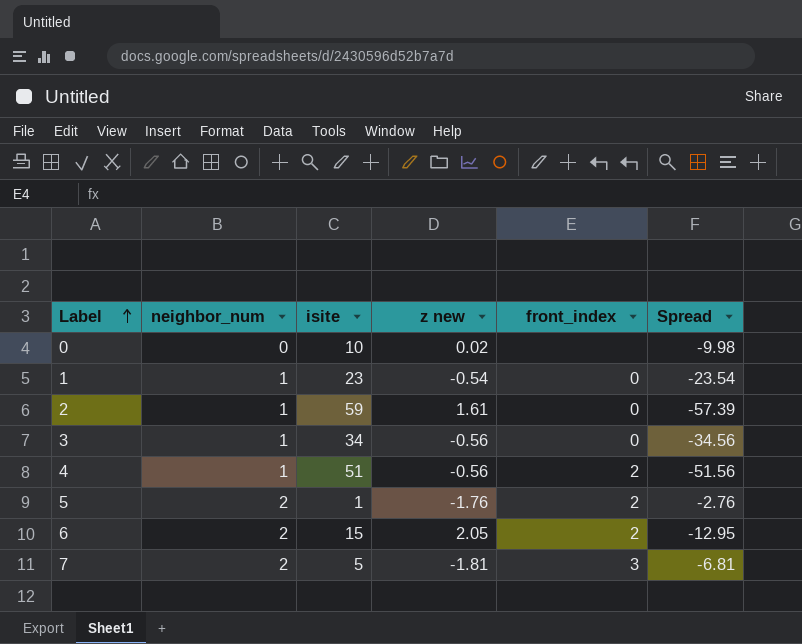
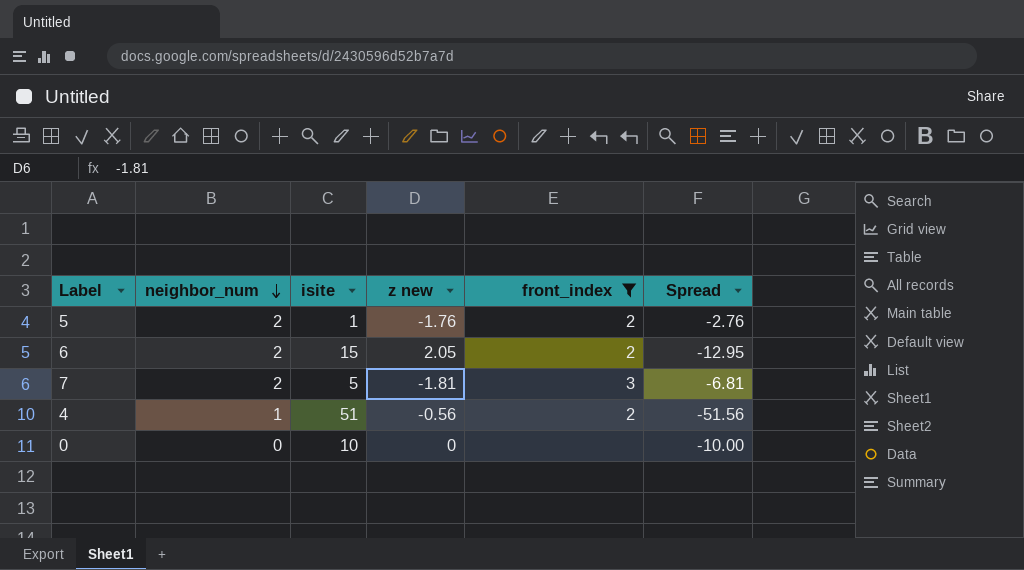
filter: none -> front_index != 0
row order: Label ascending -> neighbor_num descending
0 | z new: 0.02 -> 0
0 | Spread: -9.98 -> -10.00

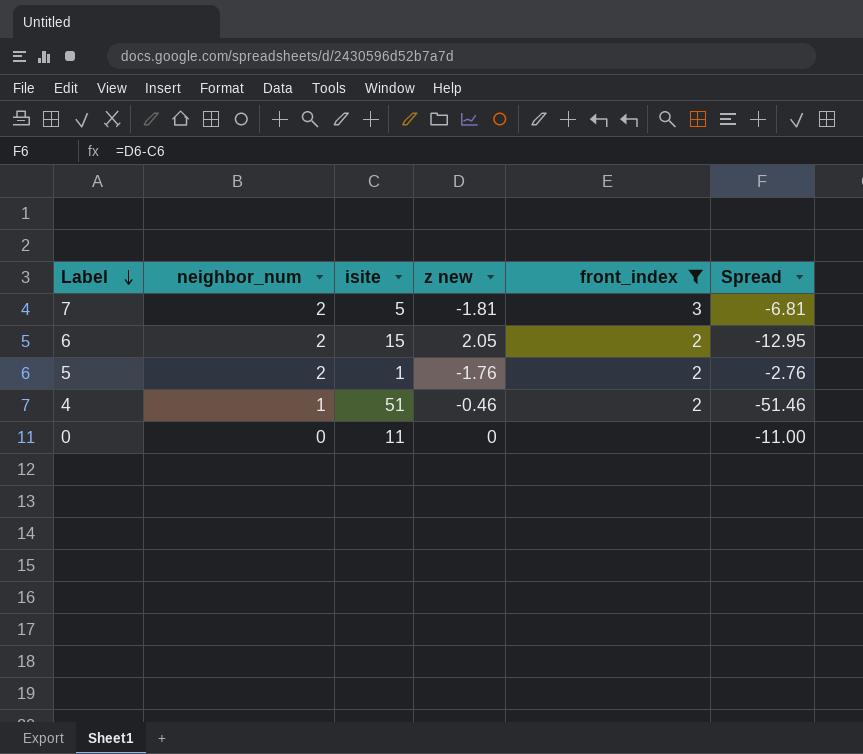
row order: neighbor_num descending -> Label descending
4 | z new: -0.56 -> -0.46
4 | Spread: -51.56 -> -51.46
0 | isite: 10 -> 11
0 | Spread: -10.00 -> -11.00

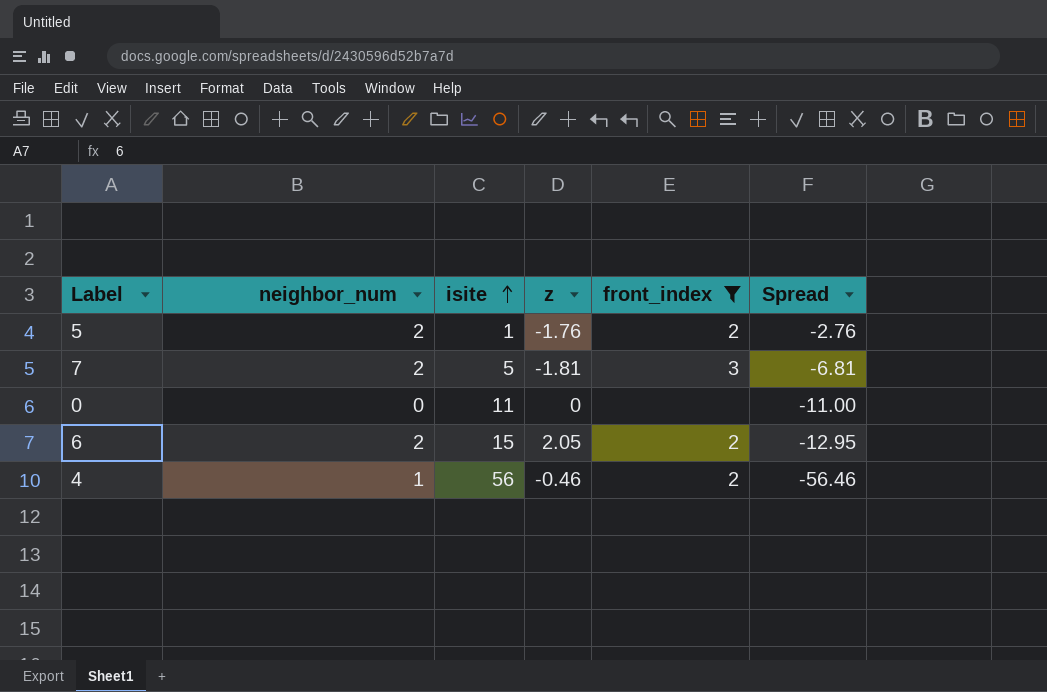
row order: Label descending -> isite ascending
column name: z new -> z
4 | isite: 51 -> 56
4 | Spread: -51.46 -> -56.46

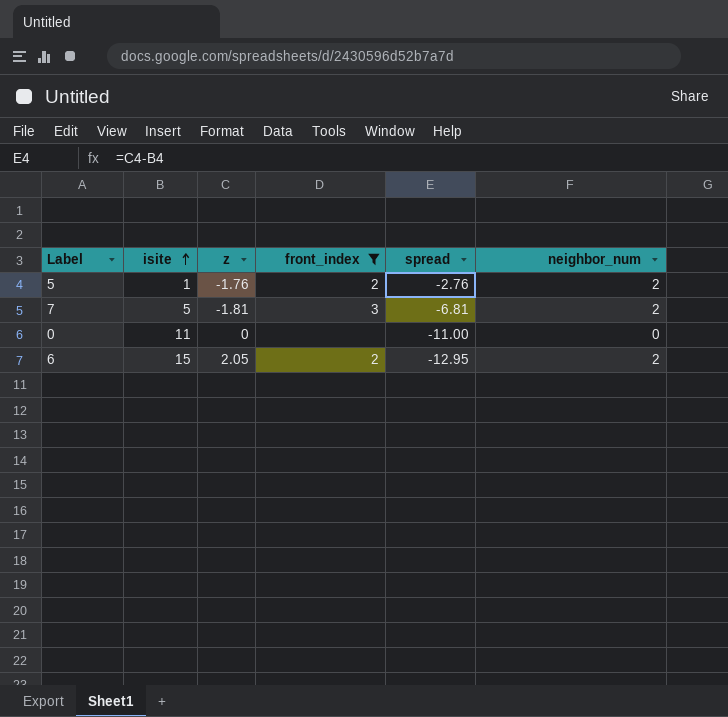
column name: Spread -> spread
column neighbor_num | position: 2 -> 6
row 4: 1 | 56 | -0.46 | 2 | -56.46 -> none

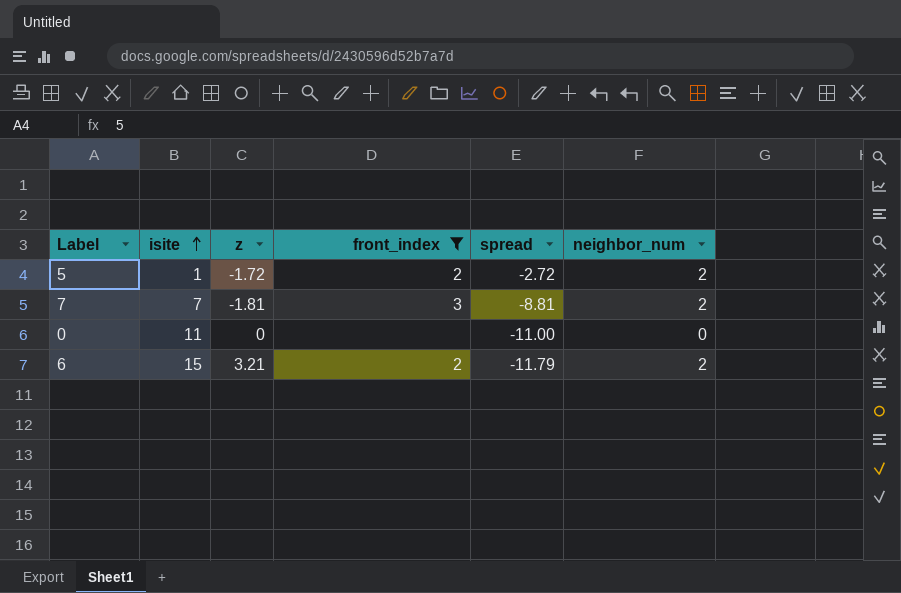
5 | z: -1.76 -> -1.72
5 | spread: -2.76 -> -2.72
7 | isite: 5 -> 7
7 | spread: -6.81 -> -8.81
6 | z: 2.05 -> 3.21
6 | spread: -12.95 -> -11.79

